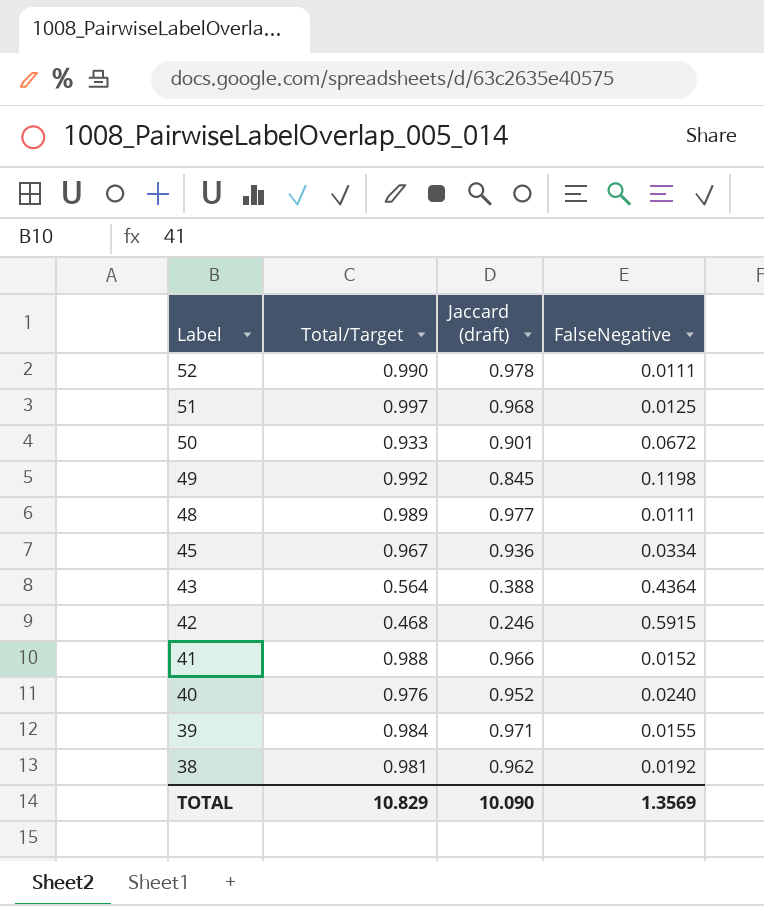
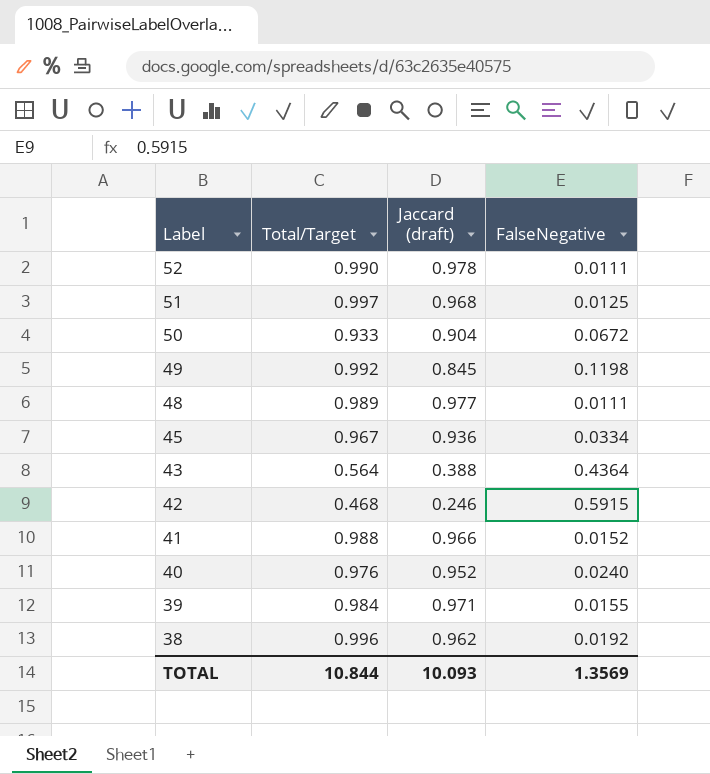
50 | Jaccard (draft): 0.901 -> 0.904
38 | Total/Target: 0.981 -> 0.996
TOTAL | Total/Target: 10.829 -> 10.844
TOTAL | Jaccard (draft): 10.090 -> 10.093

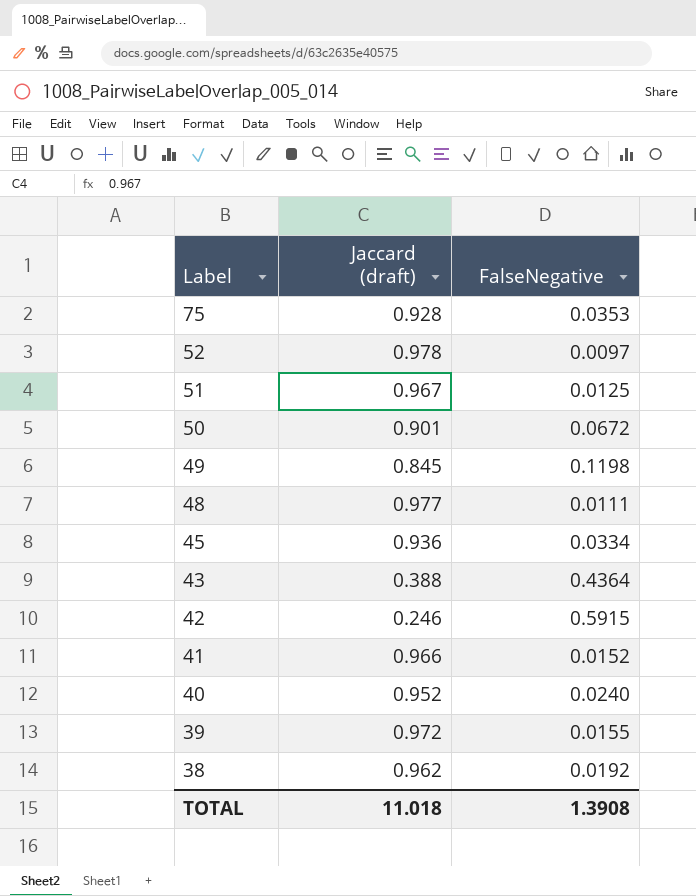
column Total/Target | position: 2 -> none
row 75: none -> 0.928 | 0.0353
52 | FalseNegative: 0.0111 -> 0.0097
51 | Jaccard (draft): 0.968 -> 0.967
50 | Jaccard (draft): 0.904 -> 0.901
39 | Jaccard (draft): 0.971 -> 0.972
TOTAL | Jaccard (draft): 10.093 -> 11.018
TOTAL | FalseNegative: 1.3569 -> 1.3908

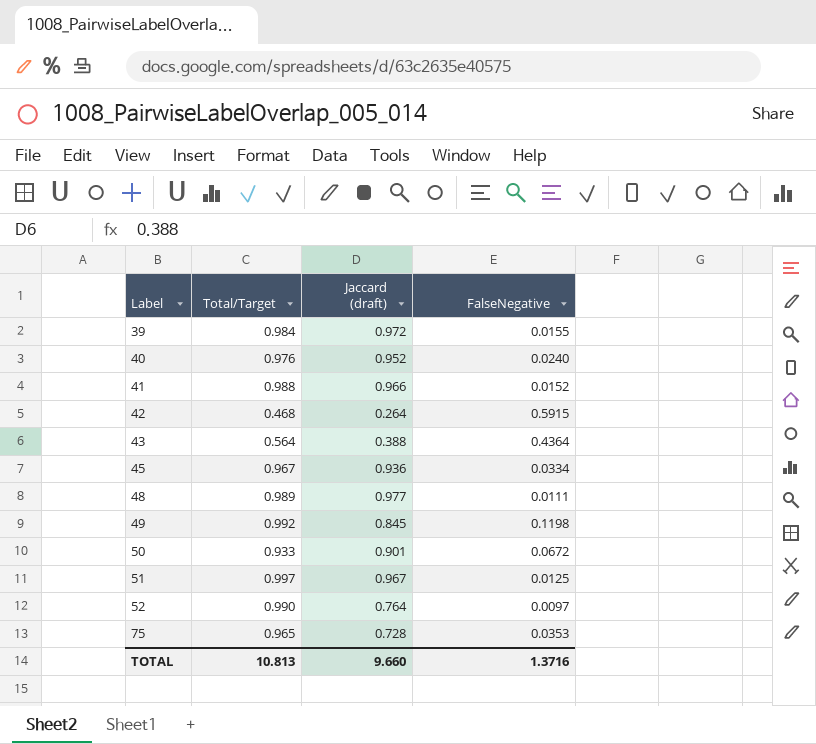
row order: Label descending -> Label ascending
column Total/Target | position: none -> 2
row 38: 0.962 | 0.0192 -> none
42 | Jaccard (draft): 0.246 -> 0.264
52 | Jaccard (draft): 0.978 -> 0.764
75 | Jaccard (draft): 0.928 -> 0.728
TOTAL | Jaccard (draft): 11.018 -> 9.660
TOTAL | FalseNegative: 1.3908 -> 1.3716

